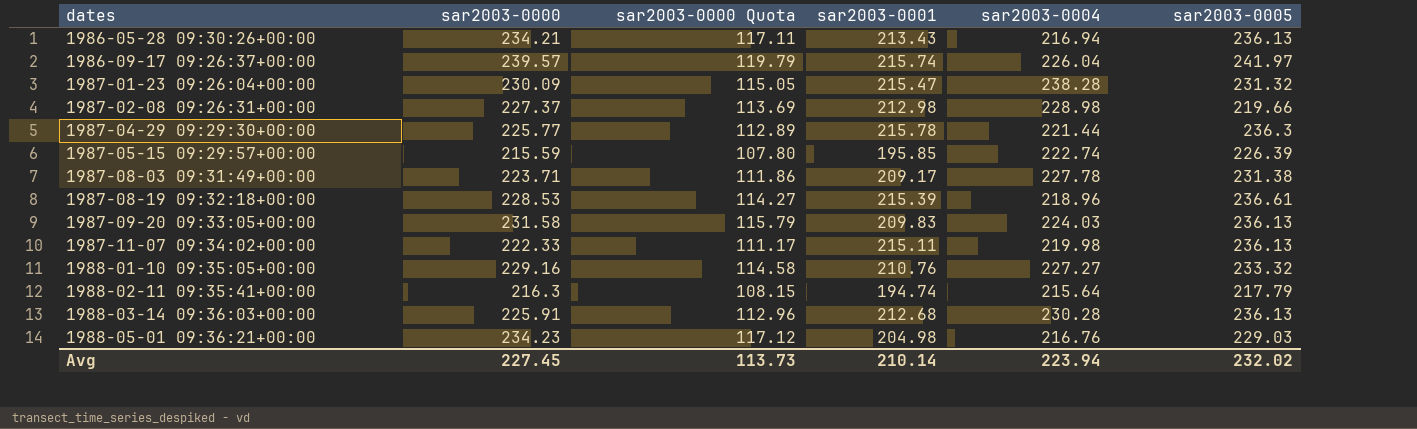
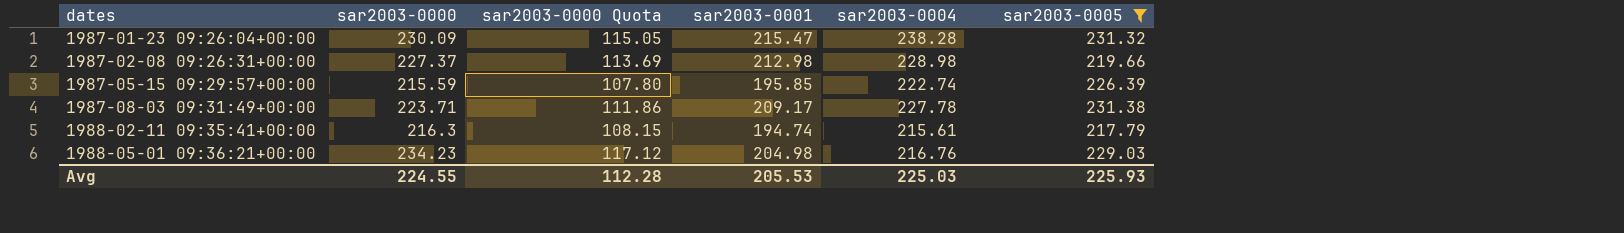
filter: none -> sar2003-0005 <= 231.38
1988-02-11 09:35:41+00:00 | sar2003-0004: 215.64 -> 215.61
Avg | sar2003-0000: 227.45 -> 224.55
Avg | sar2003-0000 Quota: 113.73 -> 112.28
Avg | sar2003-0001: 210.14 -> 205.53
Avg | sar2003-0004: 223.94 -> 225.03
Avg | sar2003-0005: 232.02 -> 225.93

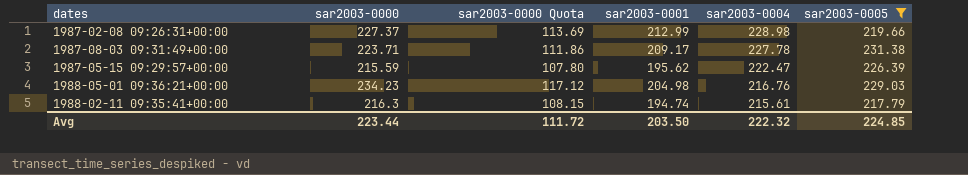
row order: dates ascending -> sar2003-0004 descending
row 1987-01-23 09:26:04+00:00: 230.09 | 115.05 | 215.47 | 238.28 | 231.32 -> none
1987-02-08 09:26:31+00:00 | sar2003-0001: 212.98 -> 212.99
1987-05-15 09:29:57+00:00 | sar2003-0001: 195.85 -> 195.62
1987-05-15 09:29:57+00:00 | sar2003-0004: 222.74 -> 222.47
Avg | sar2003-0000: 224.55 -> 223.44
Avg | sar2003-0000 Quota: 112.28 -> 111.72
Avg | sar2003-0001: 205.53 -> 203.50
Avg | sar2003-0004: 225.03 -> 222.32
Avg | sar2003-0005: 225.93 -> 224.85

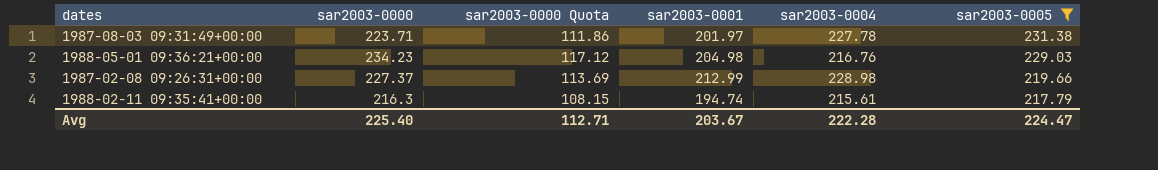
row order: sar2003-0004 descending -> sar2003-0005 descending
row 1987-05-15 09:29:57+00:00: 215.59 | 107.80 | 195.62 | 222.47 | 226.39 -> none
1987-08-03 09:31:49+00:00 | sar2003-0001: 209.17 -> 201.97
Avg | sar2003-0000: 223.44 -> 225.40
Avg | sar2003-0000 Quota: 111.72 -> 112.71
Avg | sar2003-0001: 203.50 -> 203.67
Avg | sar2003-0004: 222.32 -> 222.28
Avg | sar2003-0005: 224.85 -> 224.47

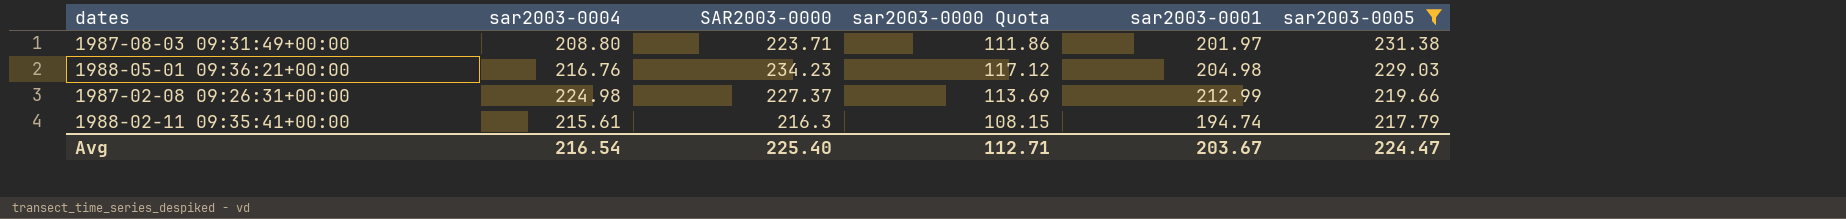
column sar2003-0004 | position: 5 -> 2
column name: sar2003-0000 -> SAR2003-0000
1987-08-03 09:31:49+00:00 | sar2003-0004: 227.78 -> 208.80
1987-02-08 09:26:31+00:00 | sar2003-0004: 228.98 -> 224.98
Avg | sar2003-0004: 222.28 -> 216.54

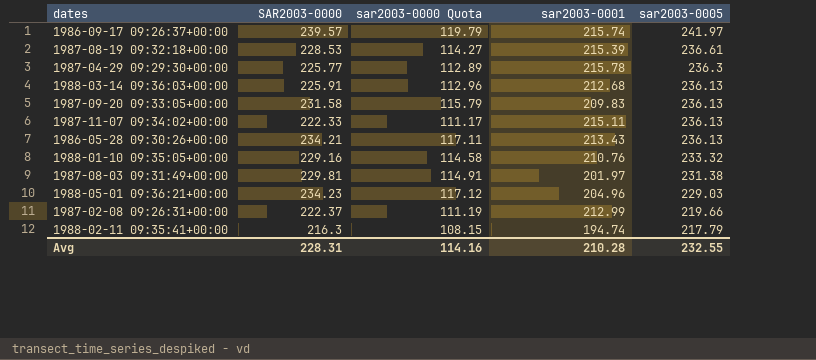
filter: sar2003-0005 <= 231.38 -> none
column sar2003-0004 | position: 2 -> none
1987-08-03 09:31:49+00:00 | SAR2003-0000: 223.71 -> 229.81
1987-08-03 09:31:49+00:00 | sar2003-0000 Quota: 111.86 -> 114.91
1988-05-01 09:36:21+00:00 | sar2003-0001: 204.98 -> 204.96
1987-02-08 09:26:31+00:00 | SAR2003-0000: 227.37 -> 222.37
1987-02-08 09:26:31+00:00 | sar2003-0000 Quota: 113.69 -> 111.19
Avg | SAR2003-0000: 225.40 -> 228.31
Avg | sar2003-0000 Quota: 112.71 -> 114.16
Avg | sar2003-0001: 203.67 -> 210.28
Avg | sar2003-0005: 224.47 -> 232.55

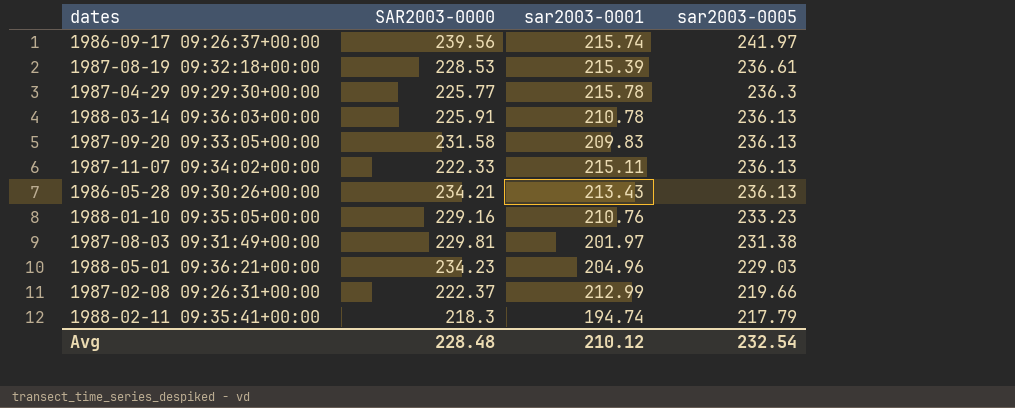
column sar2003-0000 Quota | formula: [SAR2003-0000] * 0.5 -> none
1986-09-17 09:26:37+00:00 | SAR2003-0000: 239.57 -> 239.56
1988-03-14 09:36:03+00:00 | sar2003-0001: 212.68 -> 210.78
1988-01-10 09:35:05+00:00 | sar2003-0005: 233.32 -> 233.23
1988-02-11 09:35:41+00:00 | SAR2003-0000: 216.3 -> 218.3
Avg | SAR2003-0000: 228.31 -> 228.48
Avg | sar2003-0001: 210.28 -> 210.12
Avg | sar2003-0005: 232.55 -> 232.54

